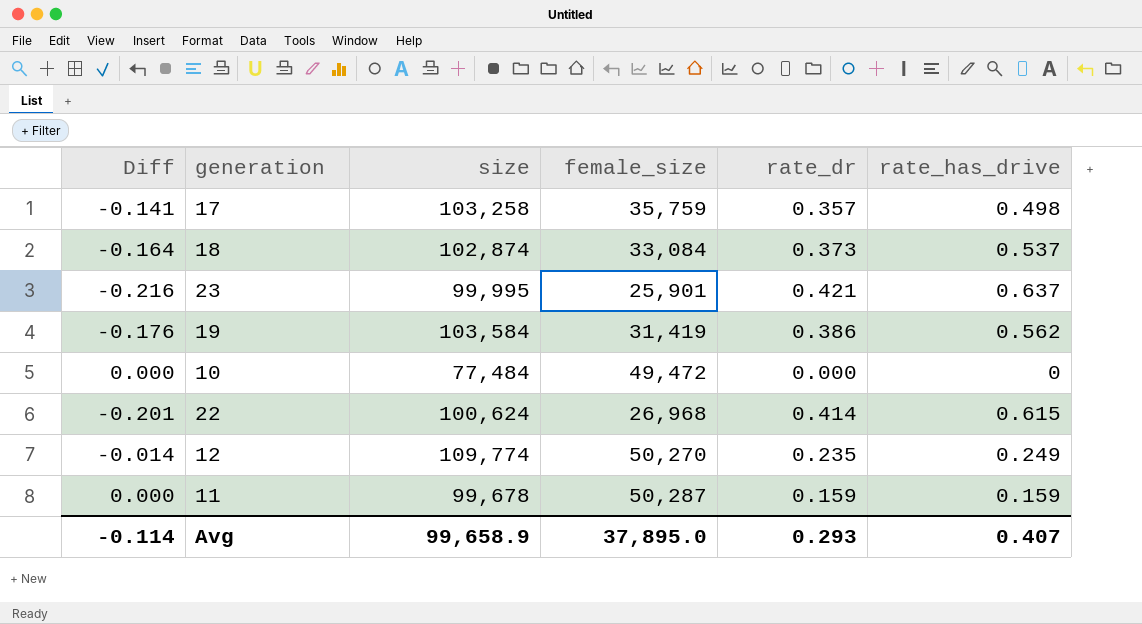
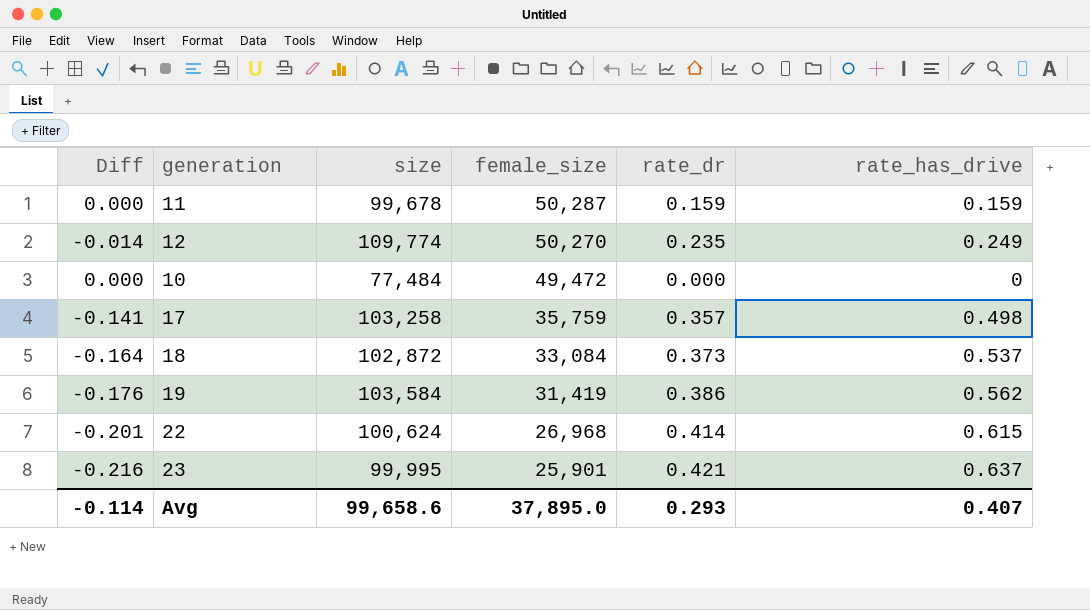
row order: none -> female_size descending
18 | size: 102,874 -> 102,872
Avg | size: 99,658.9 -> 99,658.6

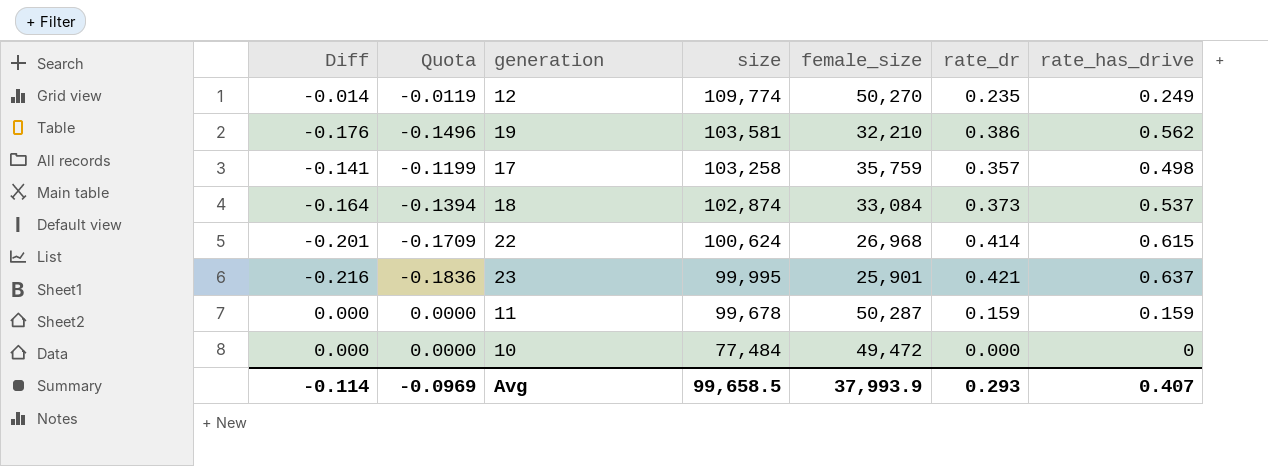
row order: female_size descending -> size descending
column Quota | formula: none -> [Diff] * 0.85
19 | size: 103,584 -> 103,581
19 | female_size: 31,419 -> 32,210
18 | size: 102,872 -> 102,874
Avg | size: 99,658.6 -> 99,658.5
Avg | female_size: 37,895.0 -> 37,993.9

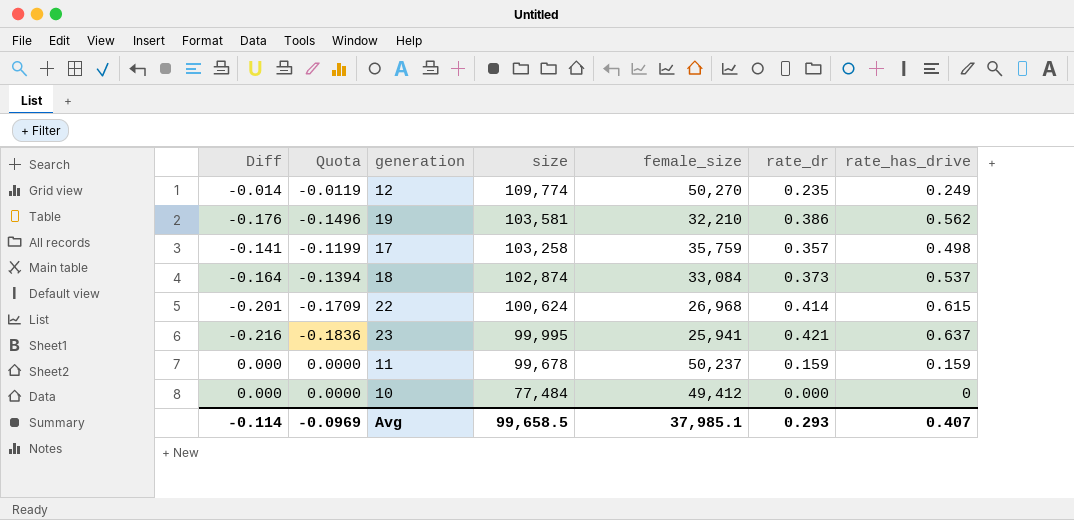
23 | female_size: 25,901 -> 25,941
11 | female_size: 50,287 -> 50,237
10 | female_size: 49,472 -> 49,412
Avg | female_size: 37,993.9 -> 37,985.1

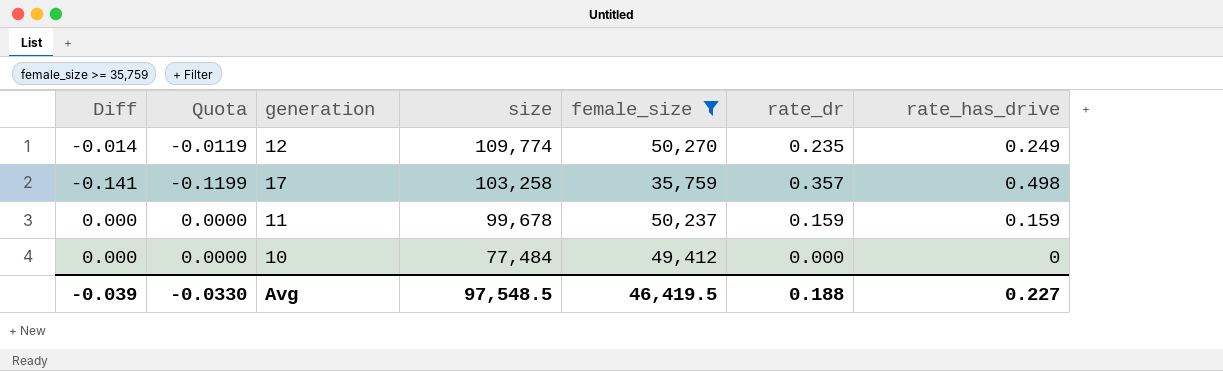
filter: none -> female_size >= 35,759
Avg | Diff: -0.114 -> -0.039
Avg | Quota: -0.0969 -> -0.0330
Avg | size: 99,658.5 -> 97,548.5
Avg | female_size: 37,985.1 -> 46,419.5
Avg | rate_dr: 0.293 -> 0.188
Avg | rate_has_drive: 0.407 -> 0.227

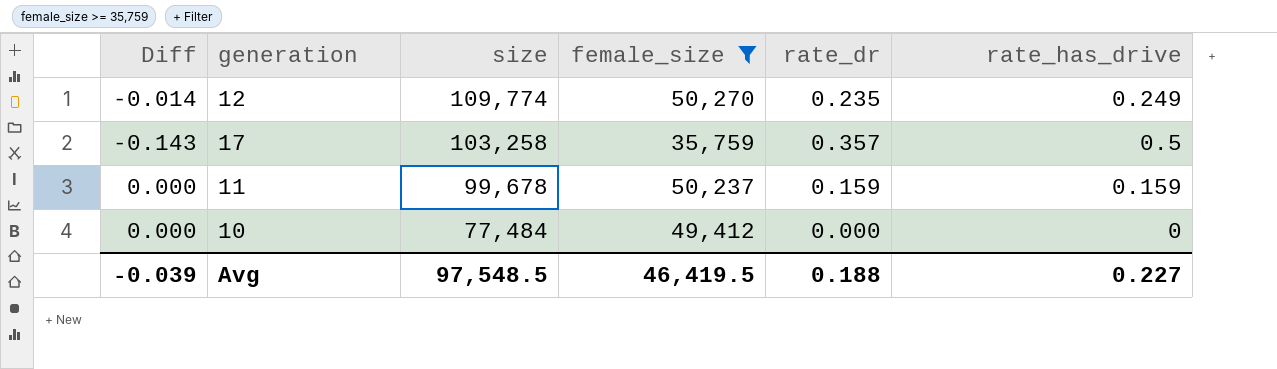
column Quota | formula: [Diff] * 0.85 -> none
17 | Diff: -0.141 -> -0.143
17 | rate_has_drive: 0.498 -> 0.5

